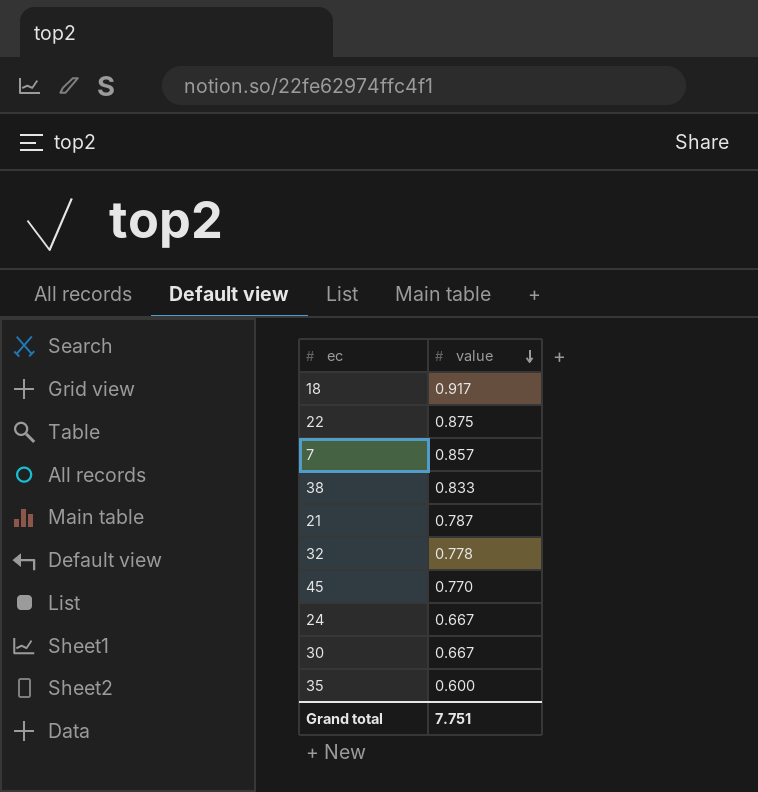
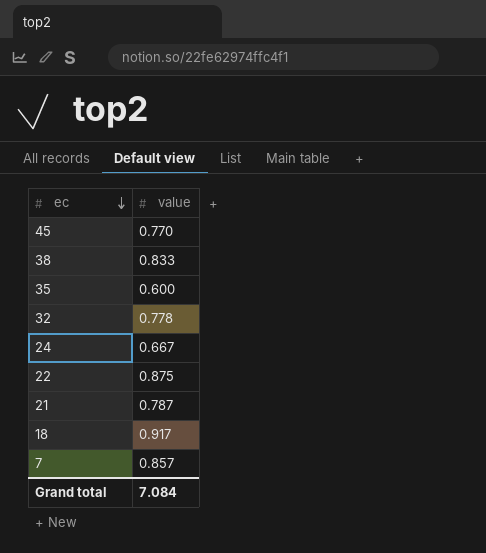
row order: value descending -> ec descending
row 30: 0.667 -> none
Grand total | value: 7.751 -> 7.084

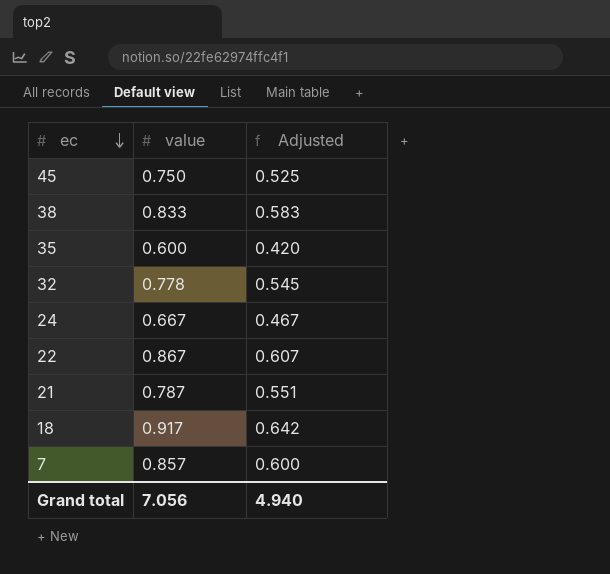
column Adjusted | formula: none -> [value] * 0.7
45 | value: 0.770 -> 0.750
22 | value: 0.875 -> 0.867
Grand total | value: 7.084 -> 7.056

